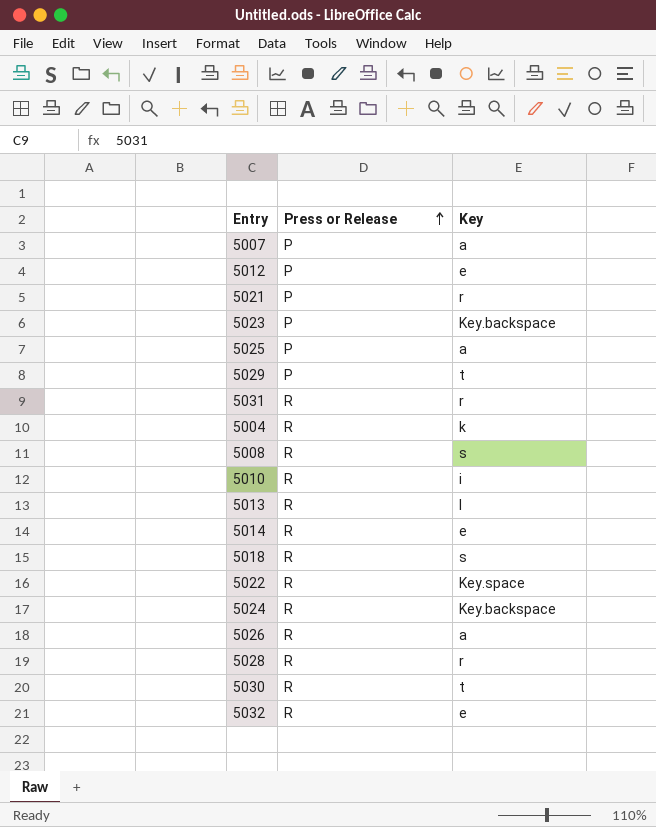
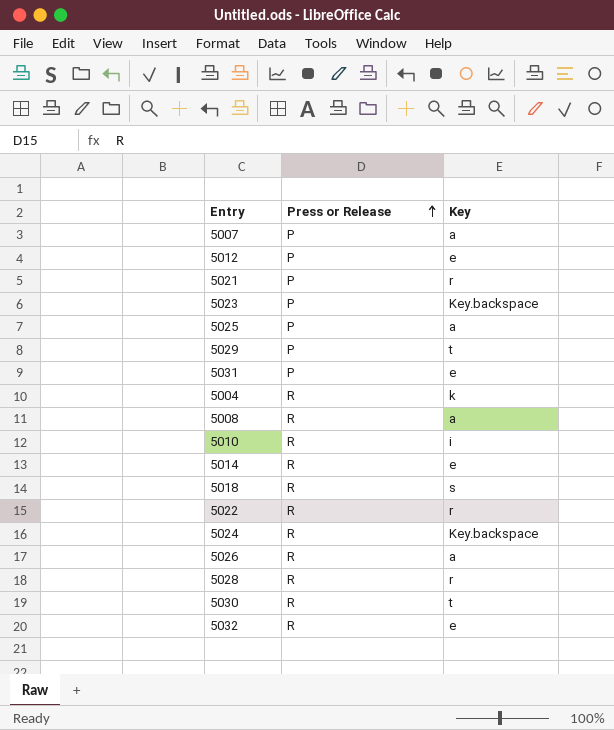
row 5013: R | l -> none
5031 | Press or Release: R -> P
5031 | Key: r -> e
5008 | Key: s -> a
5022 | Key: Key.space -> r

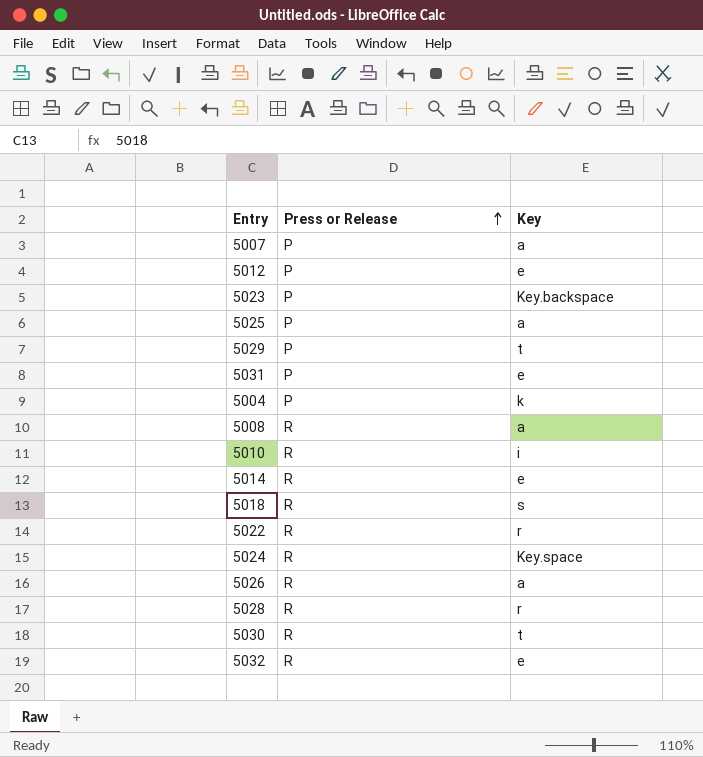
row 5021: P | r -> none
5004 | Press or Release: R -> P
5024 | Key: Key.backspace -> Key.space

